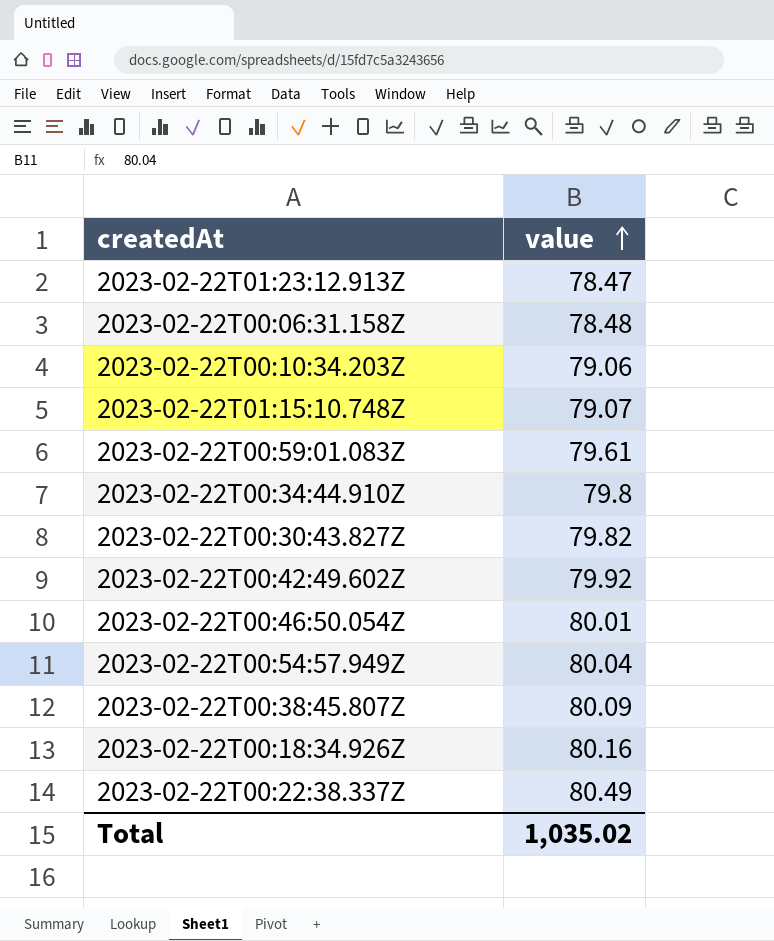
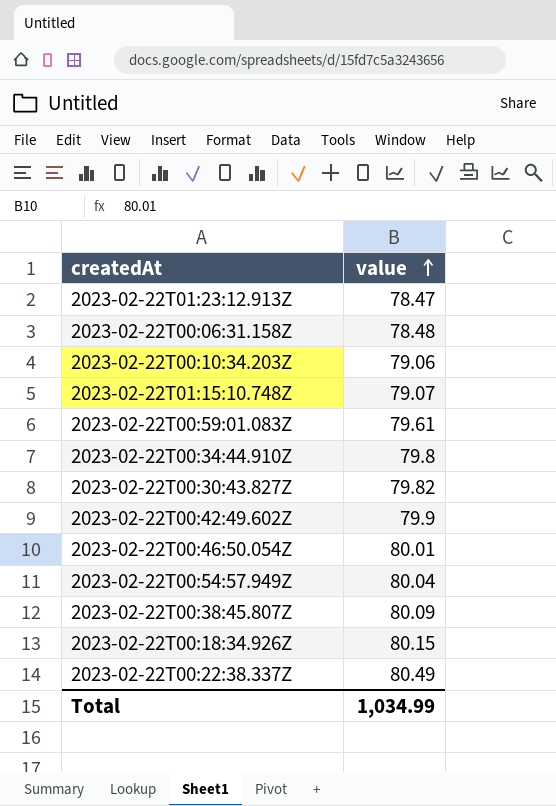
2023-02-22T00:42:49.602Z | value: 79.92 -> 79.9
2023-02-22T00:18:34.926Z | value: 80.16 -> 80.15
Total | value: 1,035.02 -> 1,034.99

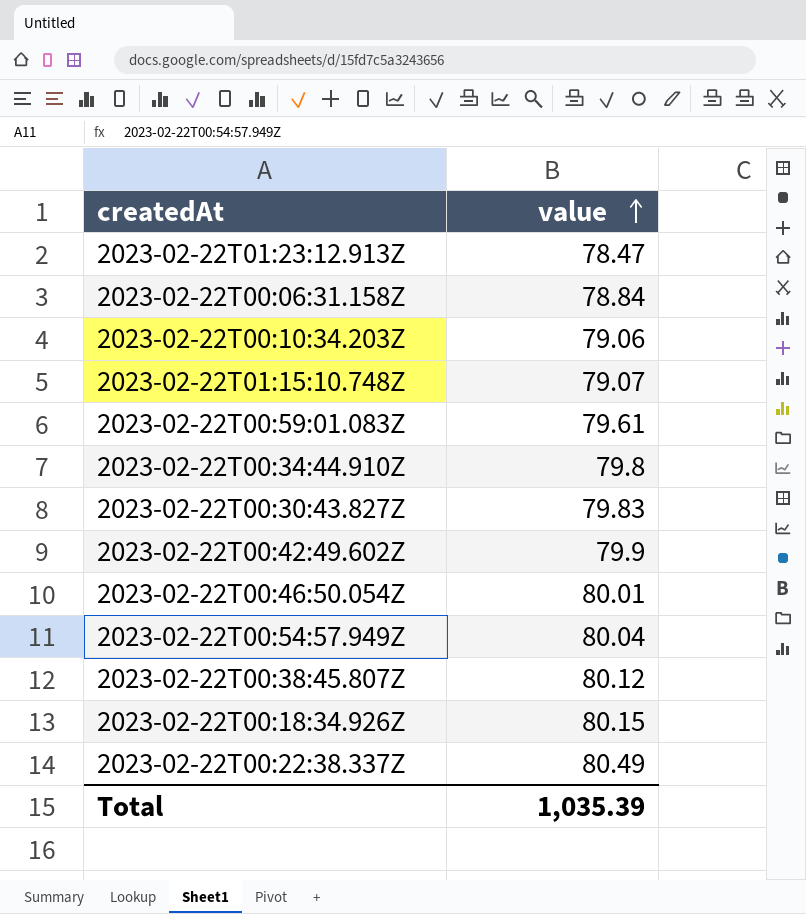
2023-02-22T00:06:31.158Z | value: 78.48 -> 78.84
2023-02-22T00:30:43.827Z | value: 79.82 -> 79.83
2023-02-22T00:38:45.807Z | value: 80.09 -> 80.12
Total | value: 1,034.99 -> 1,035.39

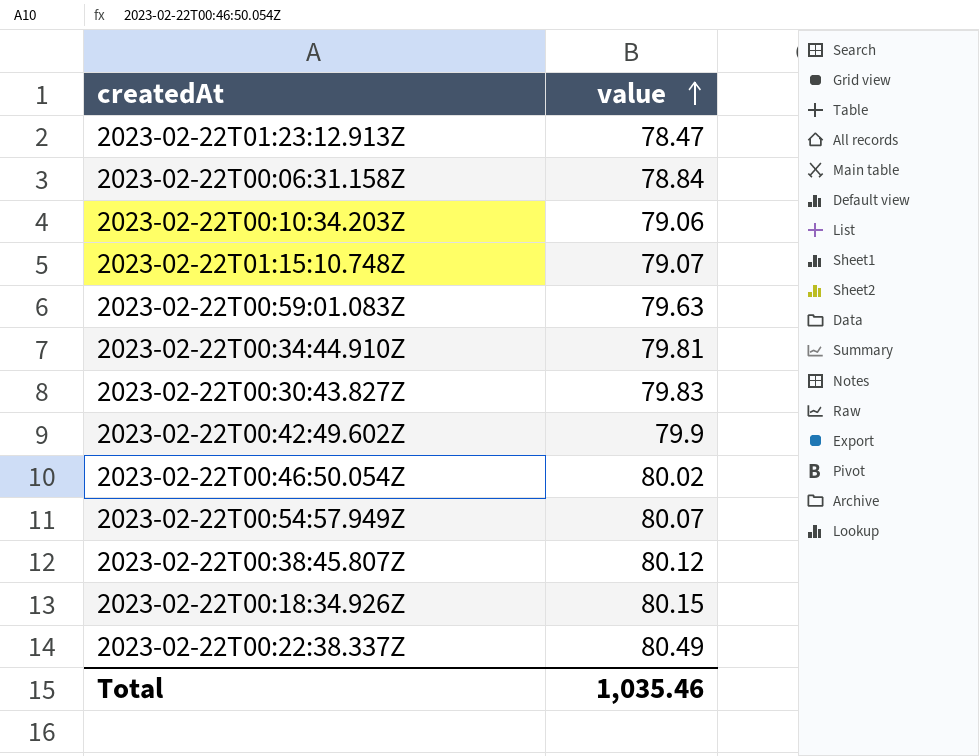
2023-02-22T00:59:01.083Z | value: 79.61 -> 79.63
2023-02-22T00:34:44.910Z | value: 79.8 -> 79.81
2023-02-22T00:46:50.054Z | value: 80.01 -> 80.02
2023-02-22T00:54:57.949Z | value: 80.04 -> 80.07
Total | value: 1,035.39 -> 1,035.46

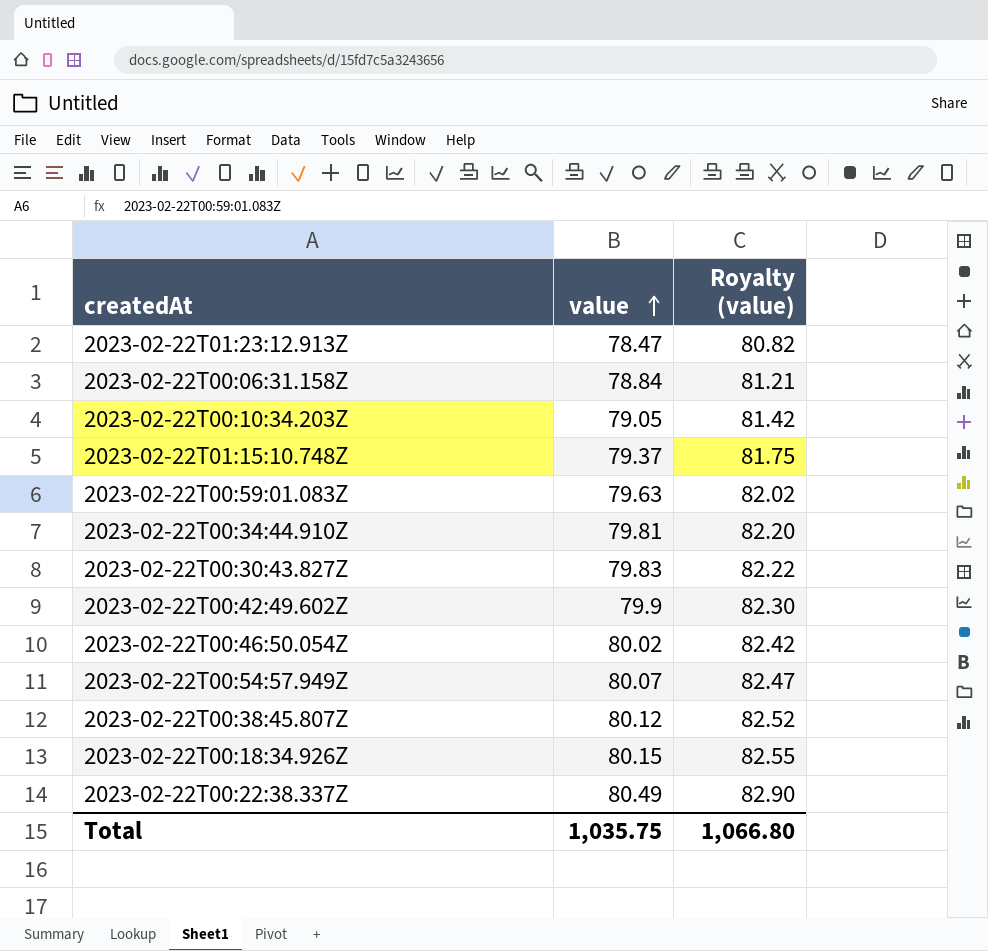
column Royalty (value) | formula: none -> [value] * 1.03
2023-02-22T00:10:34.203Z | value: 79.06 -> 79.05
2023-02-22T01:15:10.748Z | value: 79.07 -> 79.37
Total | value: 1,035.46 -> 1,035.75

